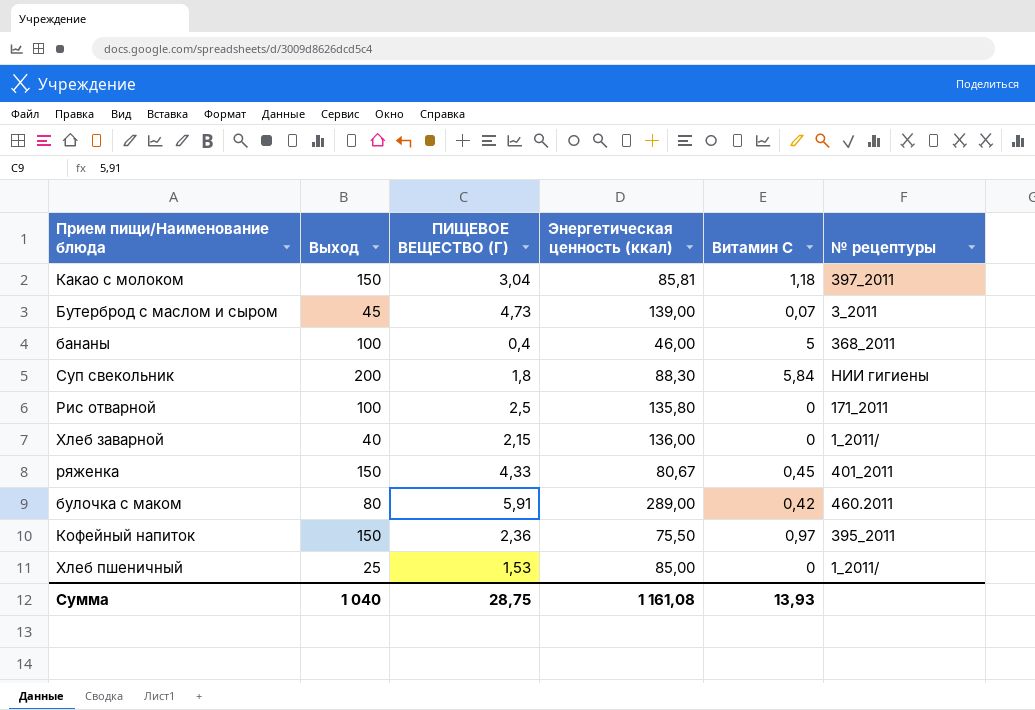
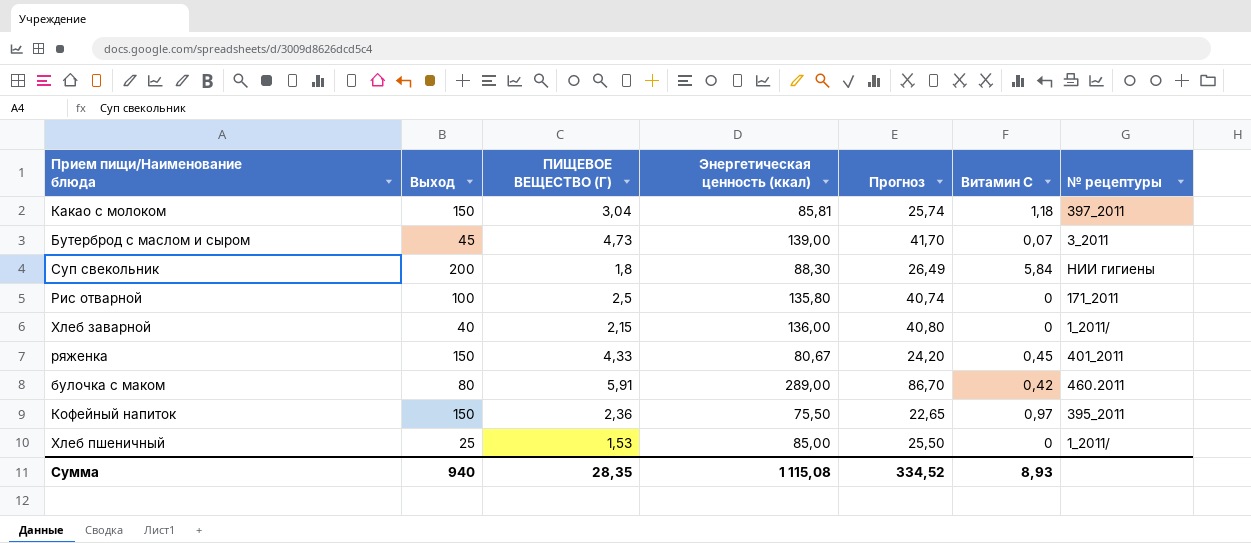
column Прогноз | formula: none -> [Энергетическая ценность (ккал)] * 0,3
row бананы: 100 | 0,4 | 46,00 | 5 | 368_2011 -> none
Сумма | Выход: 1 040 -> 940
Сумма | ПИЩЕВОЕ ВЕЩЕСТВО (Г): 28,75 -> 28,35
Сумма | Энергетическая ценность (ккал): 1 161,08 -> 1 115,08
Сумма | Витамин С: 13,93 -> 8,93

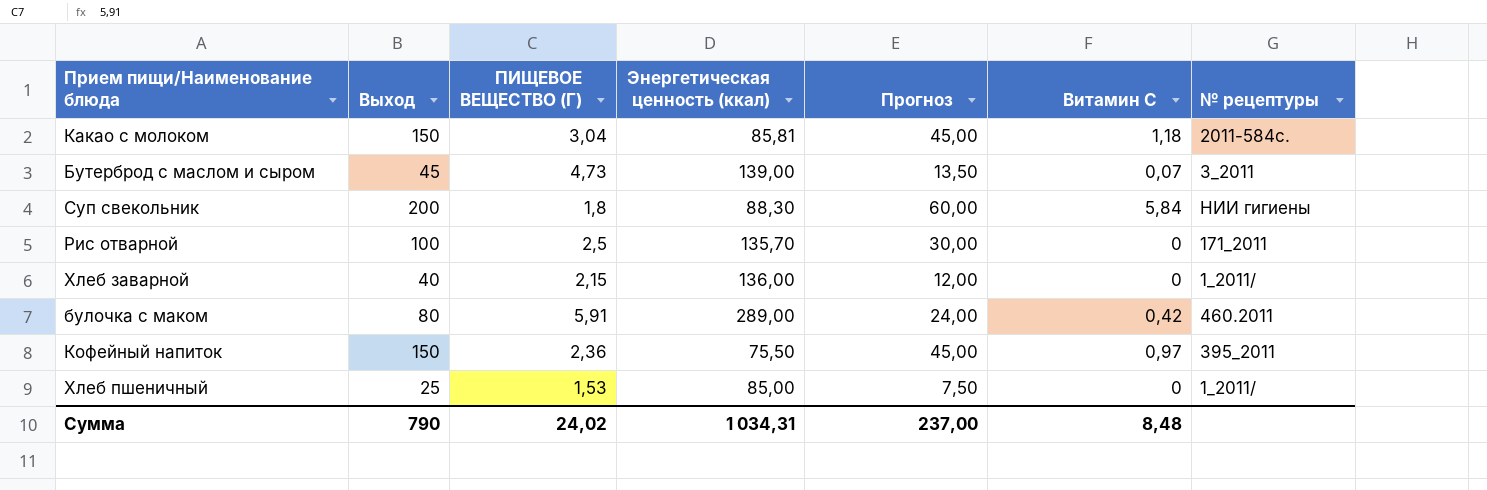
column Прогноз | formula: [Энергетическая ценность (ккал)] * 0,3 -> [Выход] * 0,3
row ряженка: 150 | 4,33 | 80,67 | 24,20 | 0,45 | 401_2011 -> none
Какао с молоком | № рецептуры: 397_2011 -> 2011-584с.
Рис отварной | Энергетическая ценность (ккал): 135,80 -> 135,70
Сумма | Выход: 940 -> 790
Сумма | ПИЩЕВОЕ ВЕЩЕСТВО (Г): 28,35 -> 24,02
Сумма | Энергетическая ценность (ккал): 1 115,08 -> 1 034,31
Сумма | Прогноз: 334,52 -> 237,00
Сумма | Витамин С: 8,93 -> 8,48

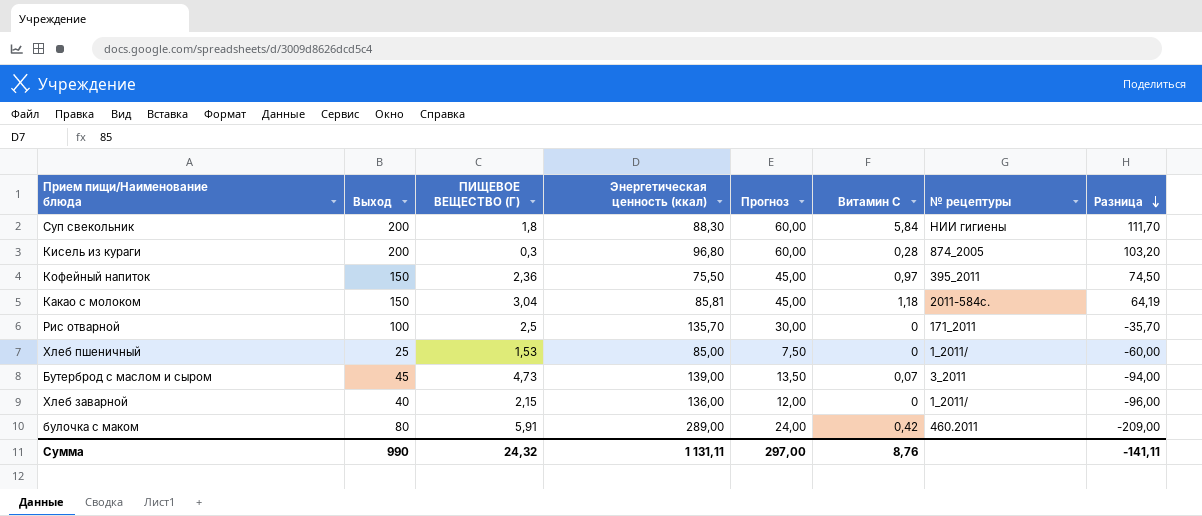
row order: none -> Разница descending
column Разница | formula: none -> [Выход] - [Энергетическая ценность (ккал)]
row Кисель из кураги: none -> 200 | 0,3 | 96,80 | 60,00 | 0,28 | 874_2005 | 103,20
Сумма | Выход: 790 -> 990
Сумма | ПИЩЕВОЕ ВЕЩЕСТВО (Г): 24,02 -> 24,32
Сумма | Энергетическая ценность (ккал): 1 034,31 -> 1 131,11
Сумма | Прогноз: 237,00 -> 297,00
Сумма | Витамин С: 8,48 -> 8,76

